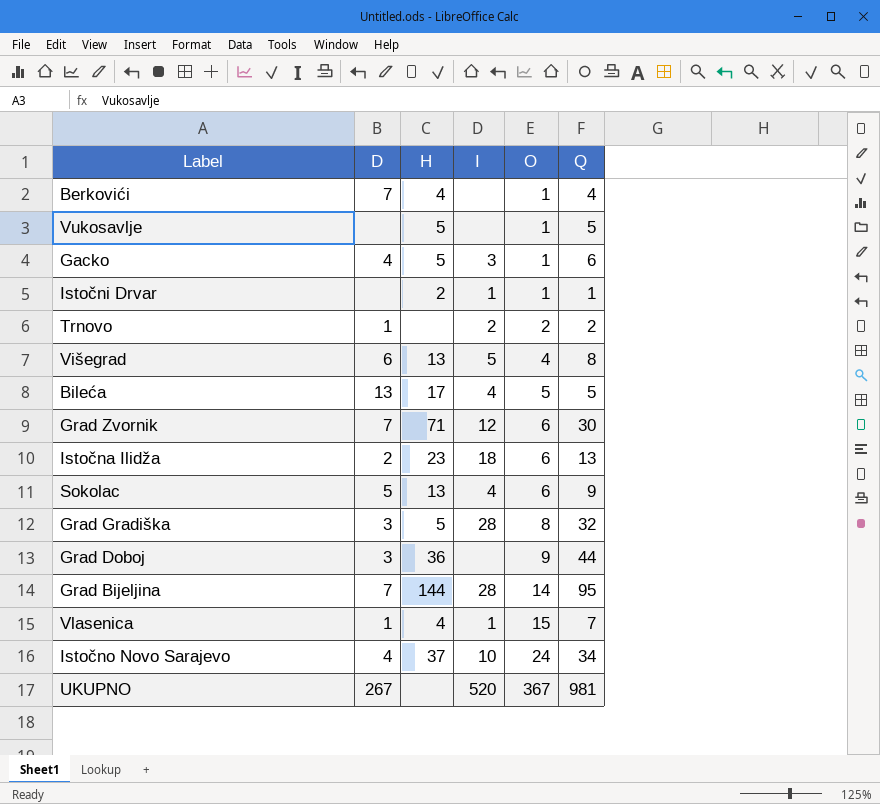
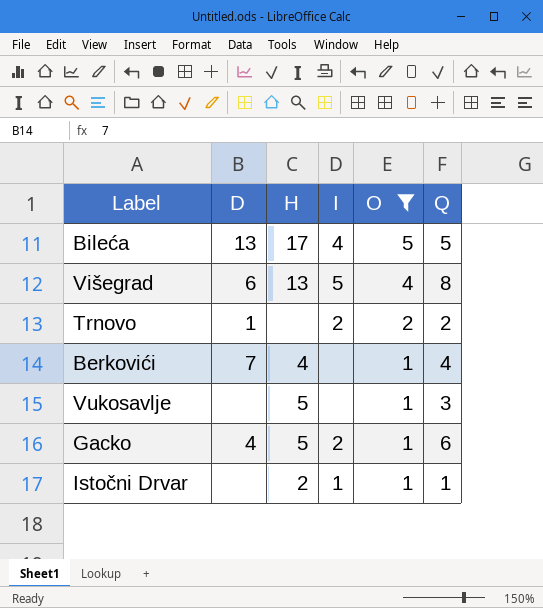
filter: none -> O <= 5
row order: O ascending -> O descending
Vukosavlje | Q: 5 -> 3
Gacko | I: 3 -> 2

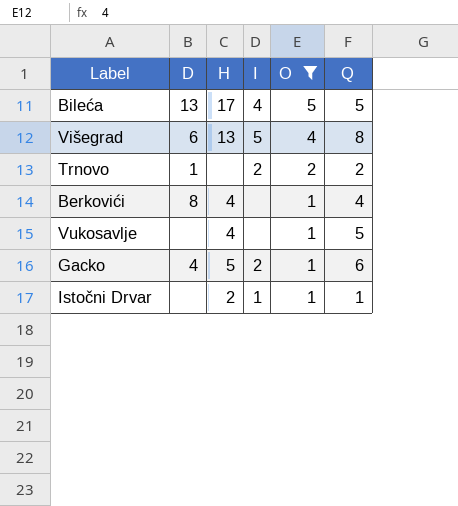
Berkovići | D: 7 -> 8
Vukosavlje | H: 5 -> 4
Vukosavlje | Q: 3 -> 5

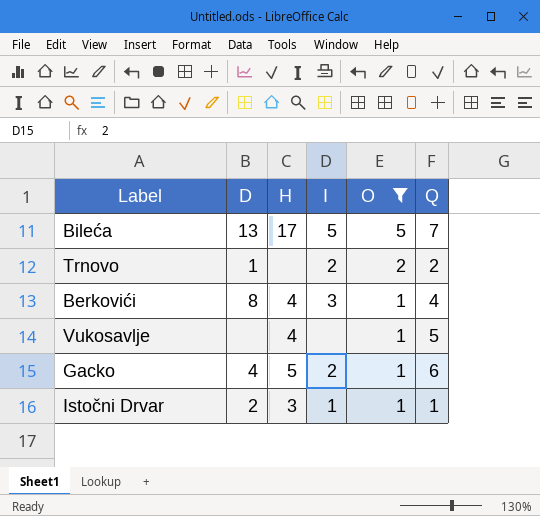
row Višegrad: 6 | 13 | 5 | 4 | 8 -> none
Bileća | I: 4 -> 5
Bileća | Q: 5 -> 7
Berkovići | I: none -> 3
Istočni Drvar | D: none -> 2
Istočni Drvar | H: 2 -> 3

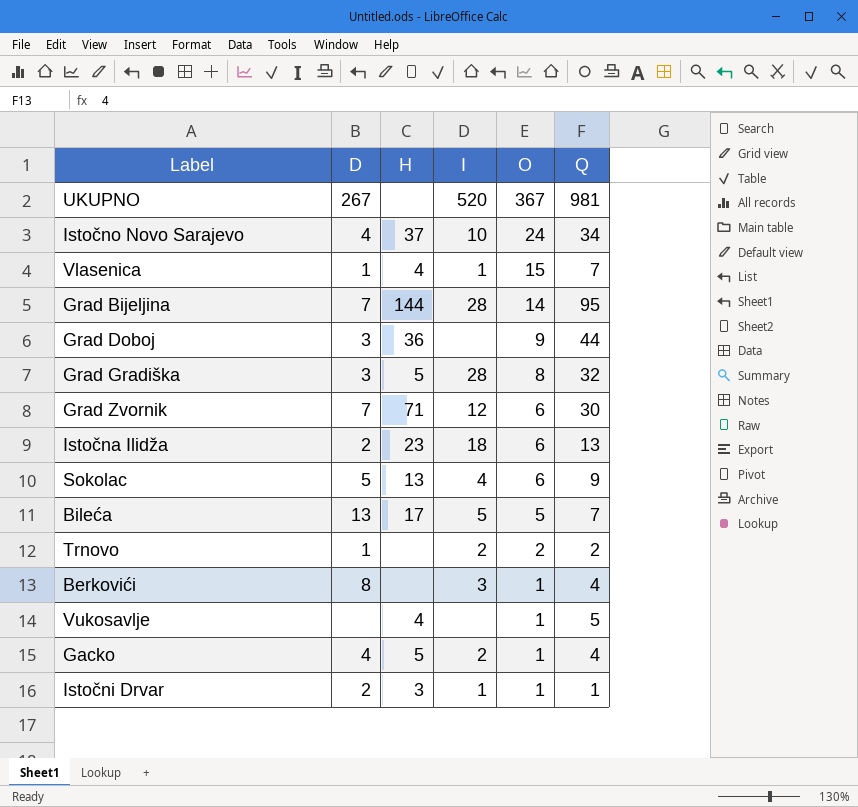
filter: O <= 5 -> none
Berkovići | H: 4 -> none
Gacko | Q: 6 -> 4

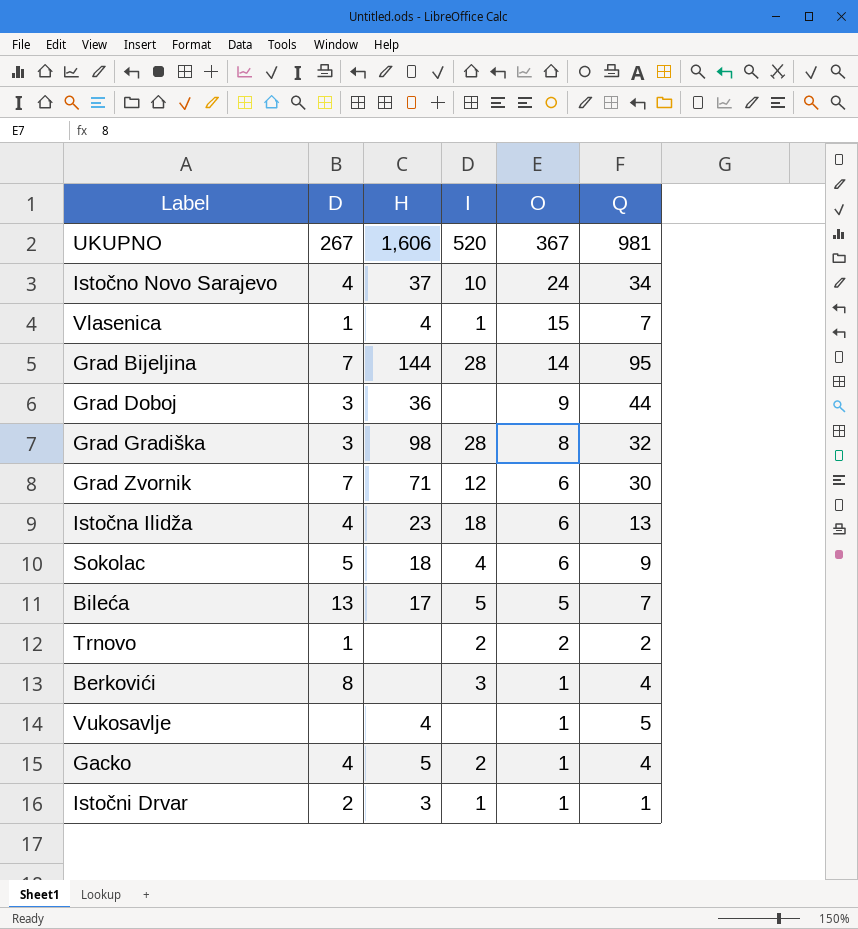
UKUPNO | H: none -> 1,606
Grad Gradiška | H: 5 -> 98
Istočna Ilidža | D: 2 -> 4
Sokolac | H: 13 -> 18

